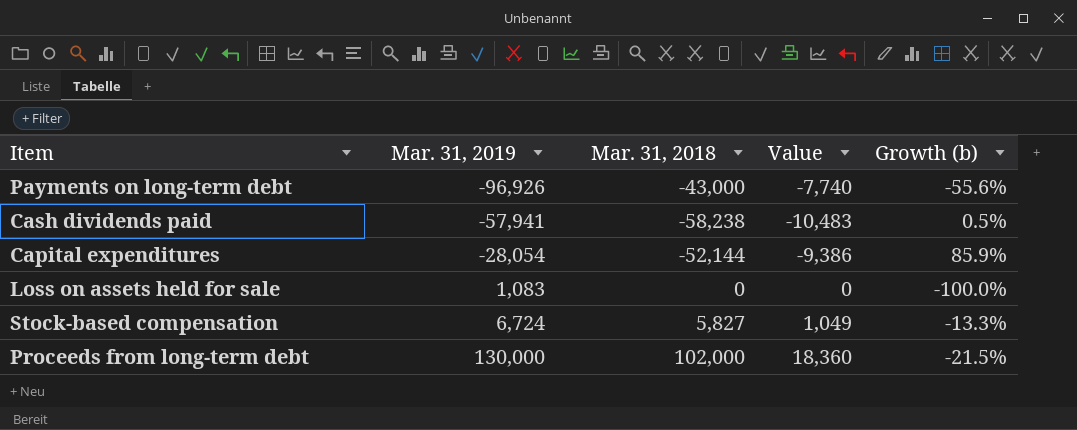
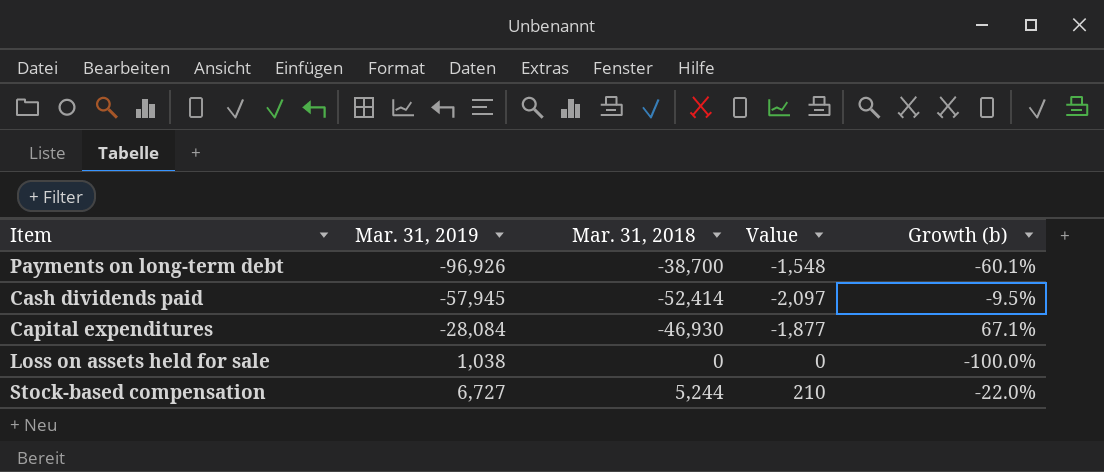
column Value | formula: [Mar. 31, 2018] * 0.18 -> [Mar. 31, 2018] * 0.04
row Proceeds from long-term debt: 130,000 | 102,000 | 18,360 | -21.5% -> none
Payments on long-term debt | Mar. 31, 2018: -43,000 -> -38,700
Payments on long-term debt | Growth (b): -55.6% -> -60.1%
Cash dividends paid | Mar. 31, 2019: -57,941 -> -57,945
Cash dividends paid | Mar. 31, 2018: -58,238 -> -52,414
Cash dividends paid | Growth (b): 0.5% -> -9.5%
Capital expenditures | Mar. 31, 2019: -28,054 -> -28,084
Capital expenditures | Mar. 31, 2018: -52,144 -> -46,930
Capital expenditures | Growth (b): 85.9% -> 67.1%
Loss on assets held for sale | Mar. 31, 2019: 1,083 -> 1,038
Stock-based compensation | Mar. 31, 2019: 6,724 -> 6,727
Stock-based compensation | Mar. 31, 2018: 5,827 -> 5,244
Stock-based compensation | Growth (b): -13.3% -> -22.0%

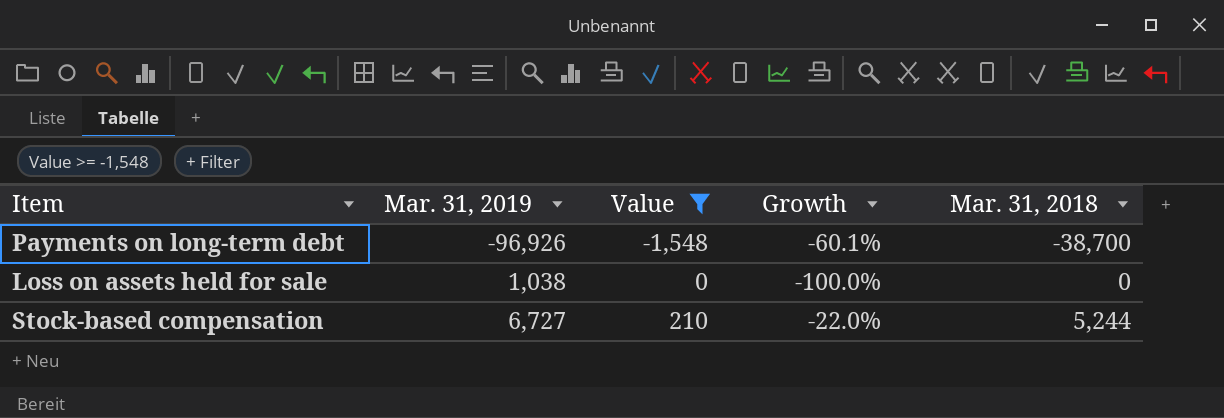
filter: none -> Value >= -1,548
column name: Growth (b) -> Growth
column Mar. 31, 2018 | position: 3 -> 5

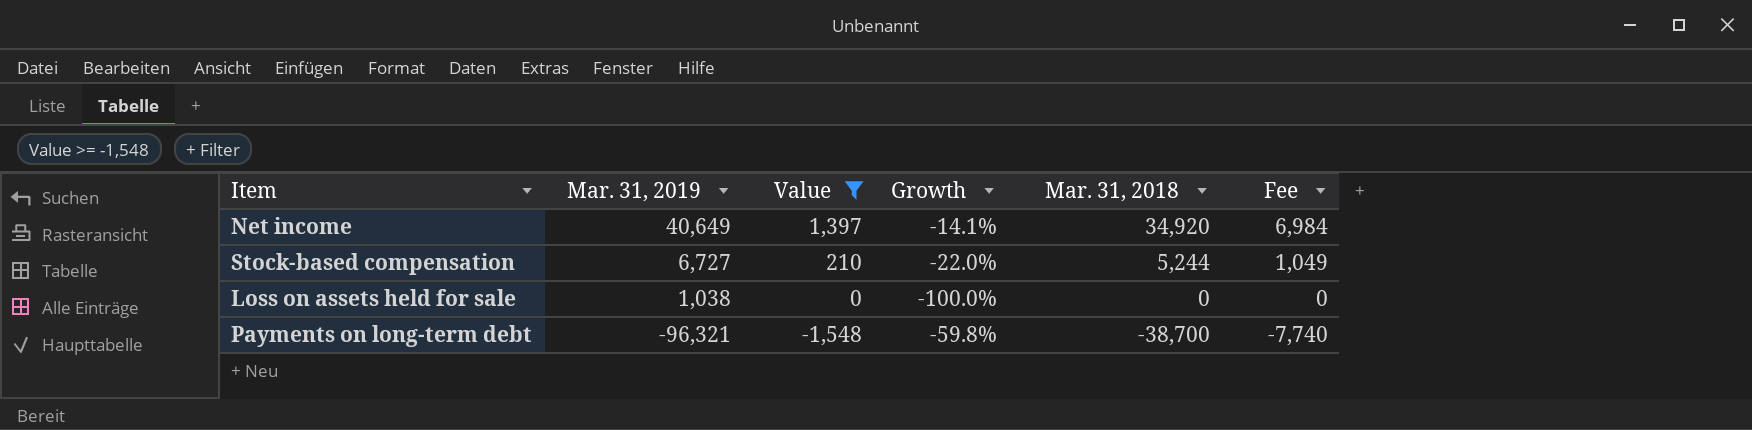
row order: Mar. 31, 2019 ascending -> Mar. 31, 2019 descending
column Fee | formula: none -> [Mar. 31, 2018] * 0.2
row Net income: none -> 40,649 | 1,397 | -14.1% | 34,920 | 6,984
Payments on long-term debt | Mar. 31, 2019: -96,926 -> -96,321
Payments on long-term debt | Growth: -60.1% -> -59.8%

